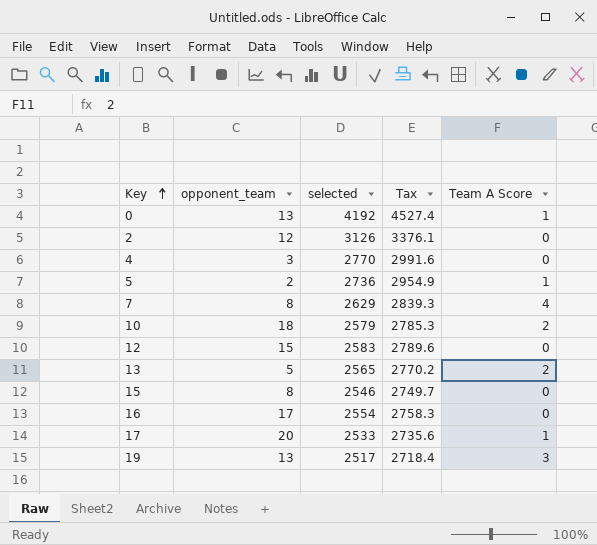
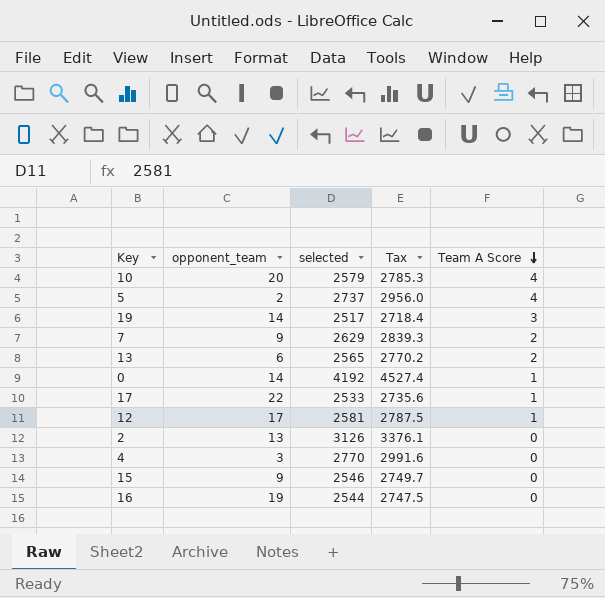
row order: Key ascending -> Team A Score descending
10 | opponent_team: 18 -> 20
10 | Team A Score: 2 -> 4
5 | selected: 2736 -> 2737
5 | Tax: 2954.9 -> 2956.0
5 | Team A Score: 1 -> 4
19 | opponent_team: 13 -> 14
7 | opponent_team: 8 -> 9
7 | Team A Score: 4 -> 2
13 | opponent_team: 5 -> 6
0 | opponent_team: 13 -> 14
17 | opponent_team: 20 -> 22
12 | opponent_team: 15 -> 17
12 | selected: 2583 -> 2581
12 | Tax: 2789.6 -> 2787.5
12 | Team A Score: 0 -> 1
2 | opponent_team: 12 -> 13
15 | opponent_team: 8 -> 9
16 | opponent_team: 17 -> 19
16 | selected: 2554 -> 2544
16 | Tax: 2758.3 -> 2747.5

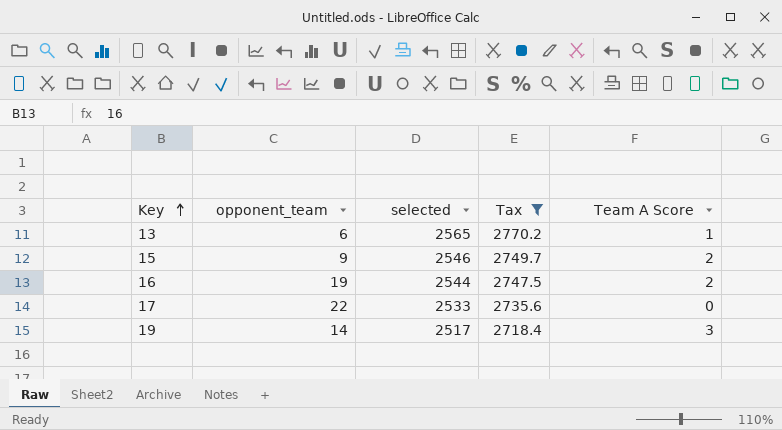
filter: none -> Tax <= 2770.2
row order: Team A Score descending -> Key ascending
13 | Team A Score: 2 -> 1
15 | Team A Score: 0 -> 2
16 | Team A Score: 0 -> 2
17 | Team A Score: 1 -> 0

